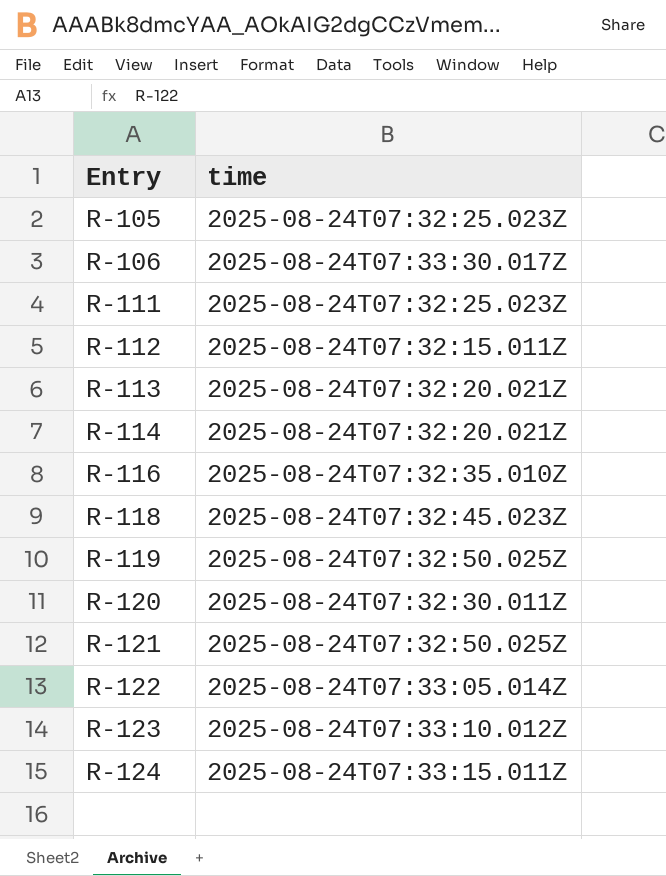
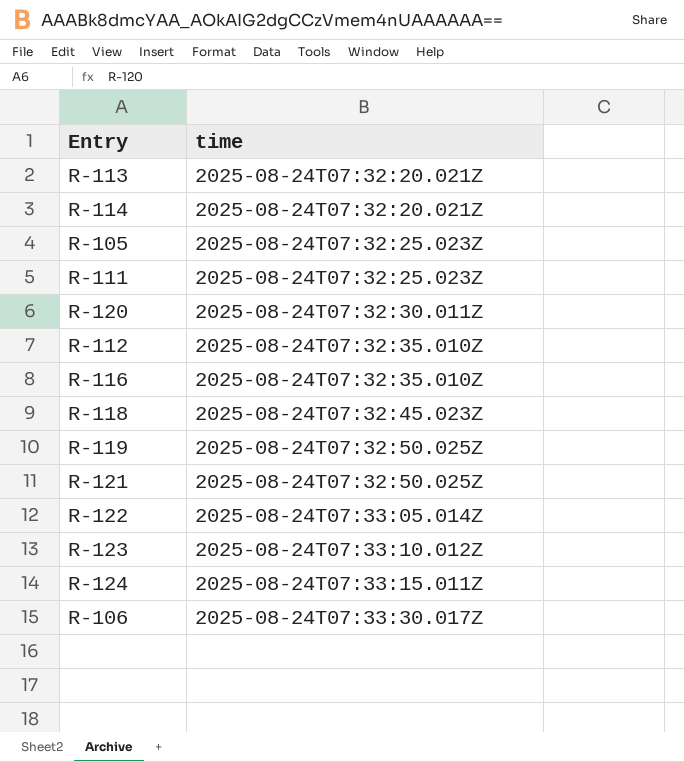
row order: Entry ascending -> time ascending
R-112 | time: 2025-08-24T07:32:15.011Z -> 2025-08-24T07:32:35.010Z

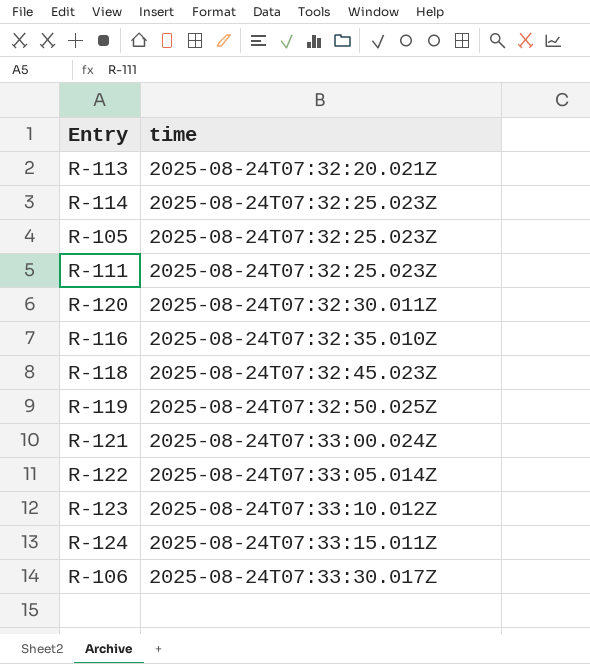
row R-112: 2025-08-24T07:32:35.010Z -> none
R-114 | time: 2025-08-24T07:32:20.021Z -> 2025-08-24T07:32:25.023Z
R-121 | time: 2025-08-24T07:32:50.025Z -> 2025-08-24T07:33:00.024Z

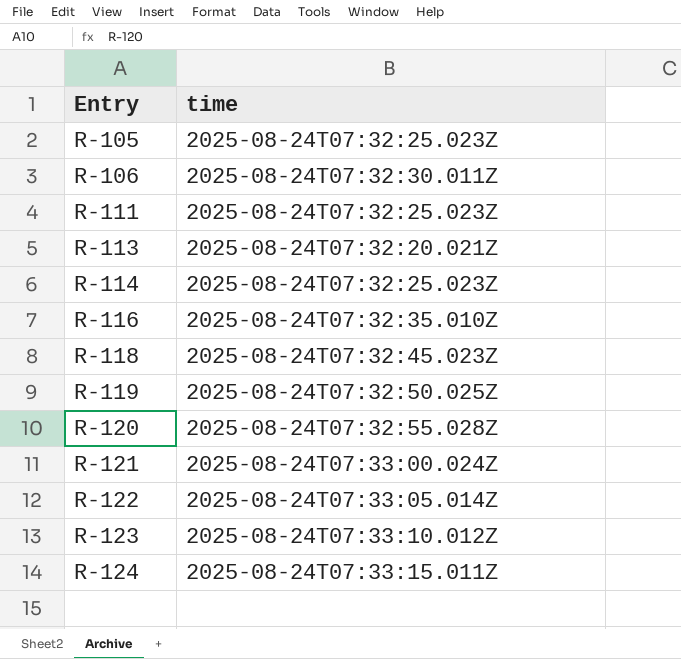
row order: time ascending -> Entry ascending
R-106 | time: 2025-08-24T07:33:30.017Z -> 2025-08-24T07:32:30.011Z
R-120 | time: 2025-08-24T07:32:30.011Z -> 2025-08-24T07:32:55.028Z

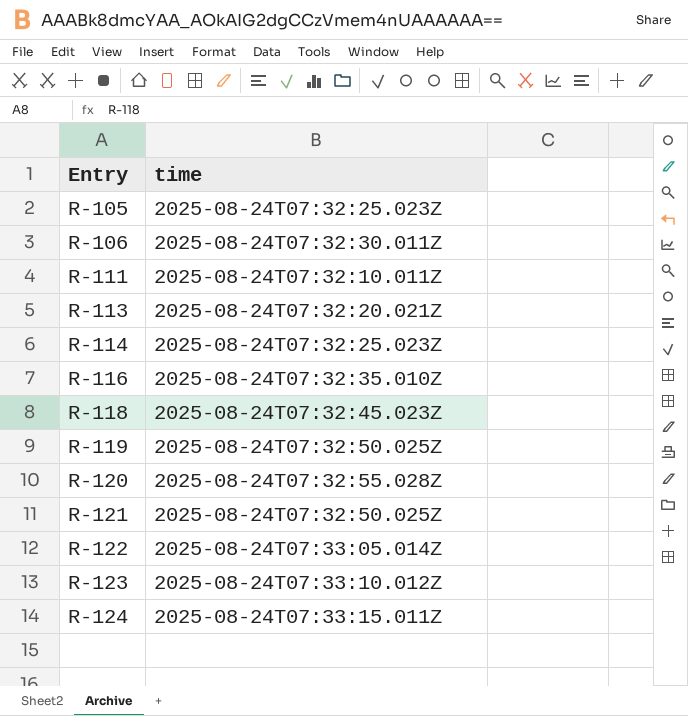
R-111 | time: 2025-08-24T07:32:25.023Z -> 2025-08-24T07:32:10.011Z
R-121 | time: 2025-08-24T07:33:00.024Z -> 2025-08-24T07:32:50.025Z

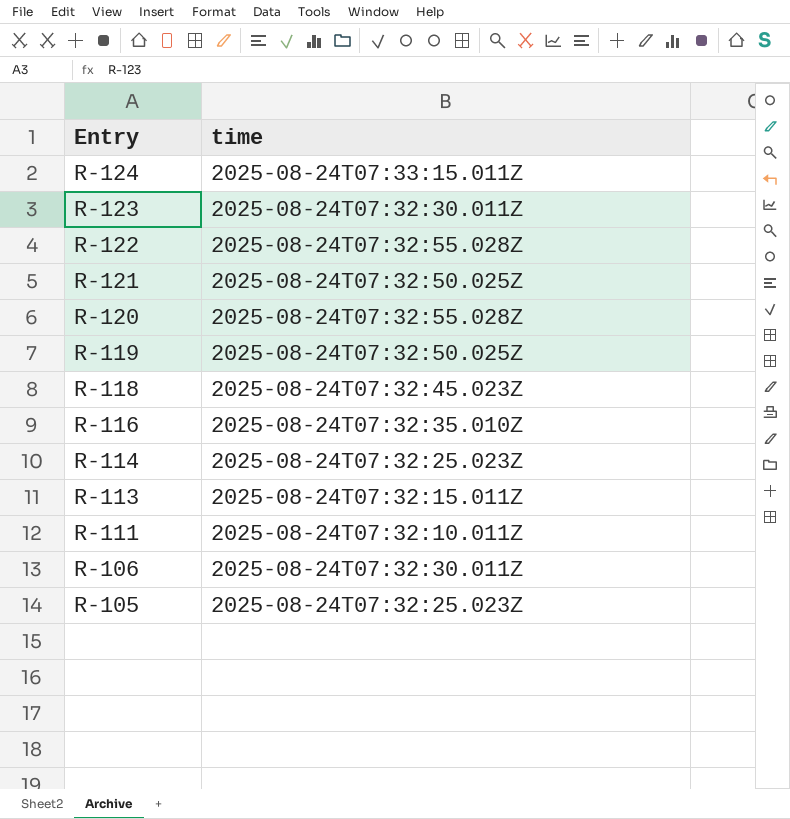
row order: Entry ascending -> Entry descending
R-123 | time: 2025-08-24T07:33:10.012Z -> 2025-08-24T07:32:30.011Z
R-122 | time: 2025-08-24T07:33:05.014Z -> 2025-08-24T07:32:55.028Z
R-113 | time: 2025-08-24T07:32:20.021Z -> 2025-08-24T07:32:15.011Z

